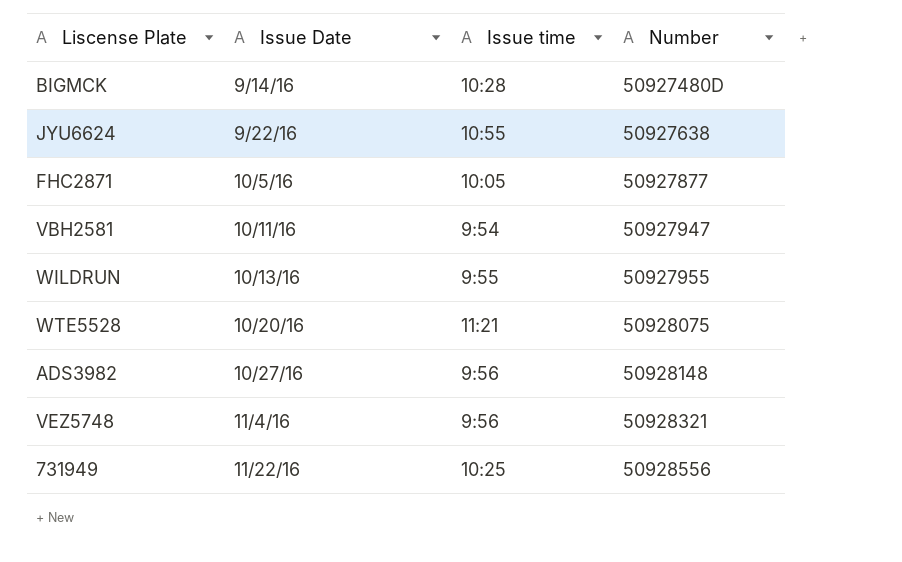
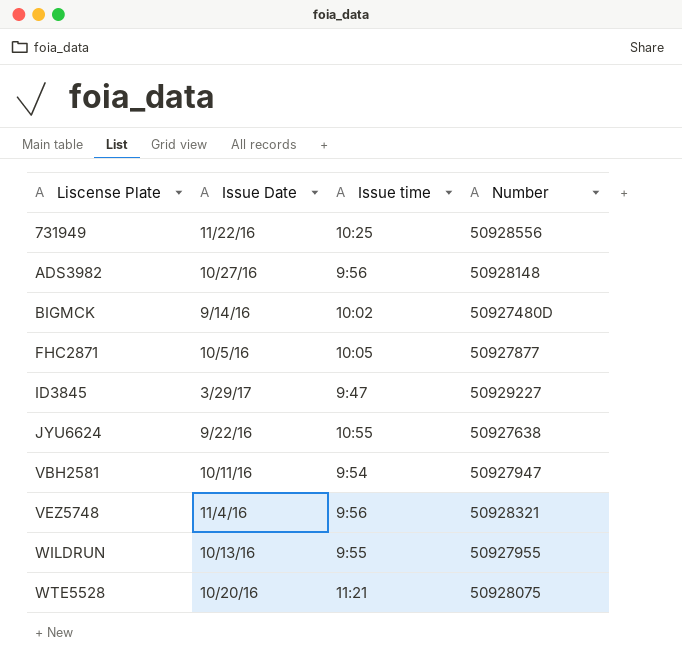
row order: Issue Date ascending -> Liscense Plate ascending
BIGMCK | Issue time: 10:28 -> 10:02
row ID3845: none -> 3/29/17 | 9:47 | 50929227

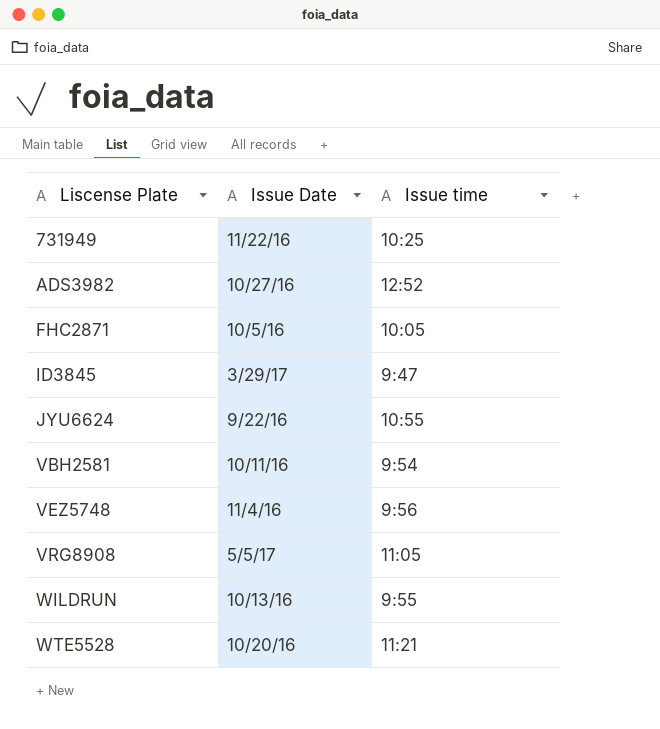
column Number | position: 4 -> none
row BIGMCK: 9/14/16 | 10:02 | 50927480D -> none
ADS3982 | Issue time: 9:56 -> 12:52
row VRG8908: none -> 5/5/17 | 11:05

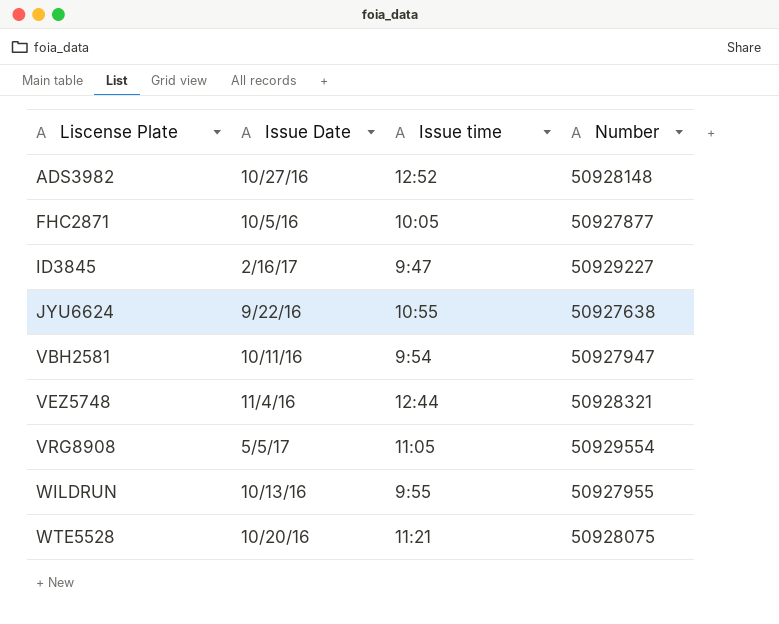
column Number | position: none -> 4
row 731949: 11/22/16 | 10:25 -> none
ID3845 | Issue Date: 3/29/17 -> 2/16/17
VEZ5748 | Issue time: 9:56 -> 12:44

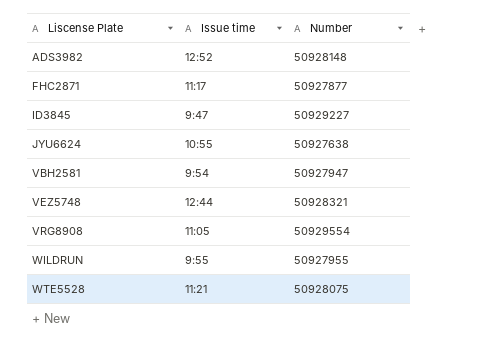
column Issue Date | position: 2 -> none
FHC2871 | Issue time: 10:05 -> 11:17

